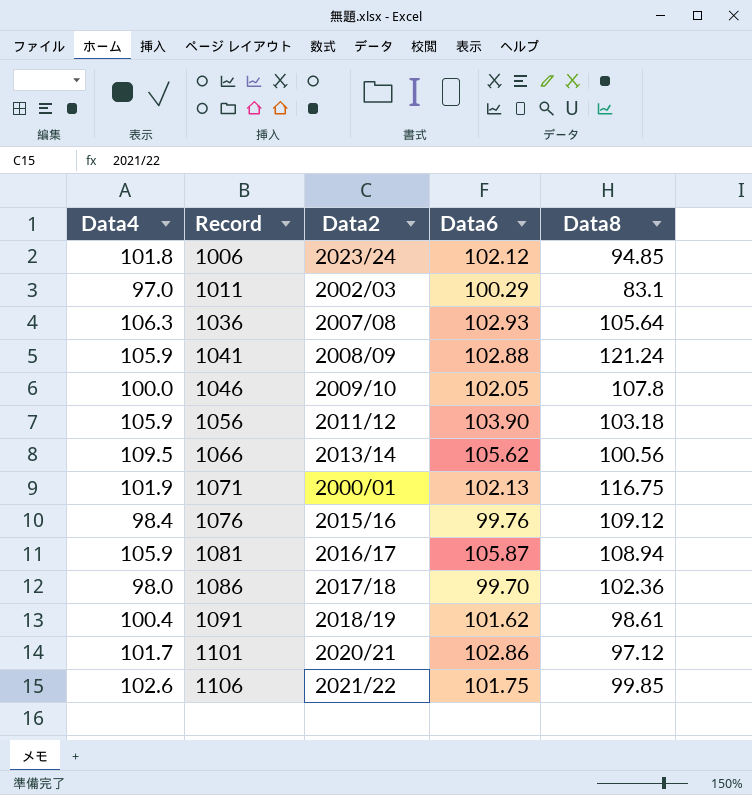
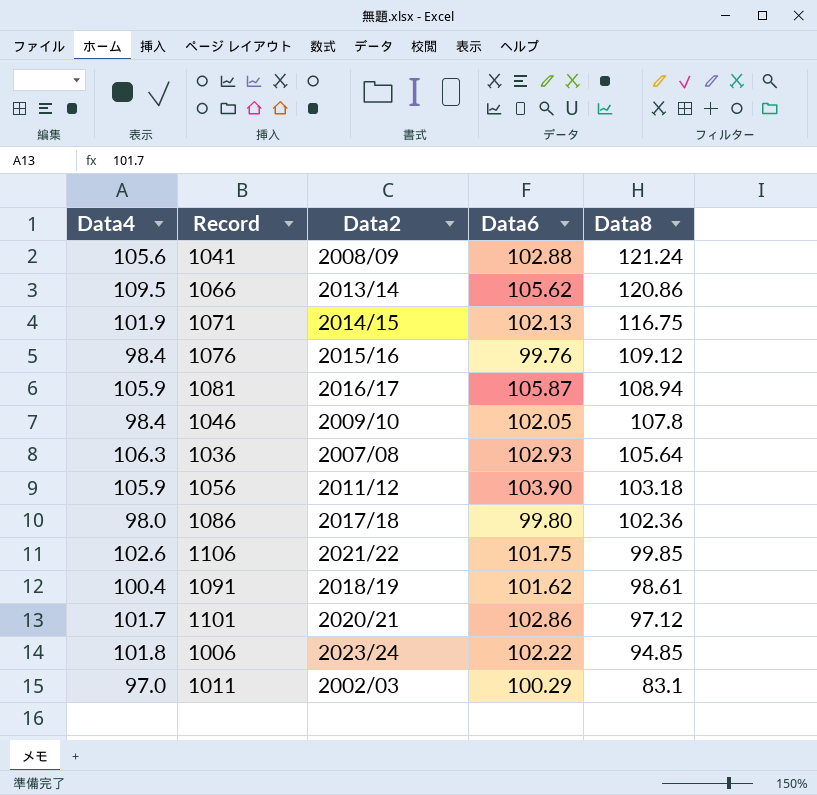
row order: Record ascending -> Data8 descending
1041 | Data4: 105.9 -> 105.6
1066 | Data8: 100.56 -> 120.86
1071 | Data2: 2000/01 -> 2014/15
1046 | Data4: 100.0 -> 98.4
1086 | Data6: 99.70 -> 99.80
1006 | Data6: 102.12 -> 102.22

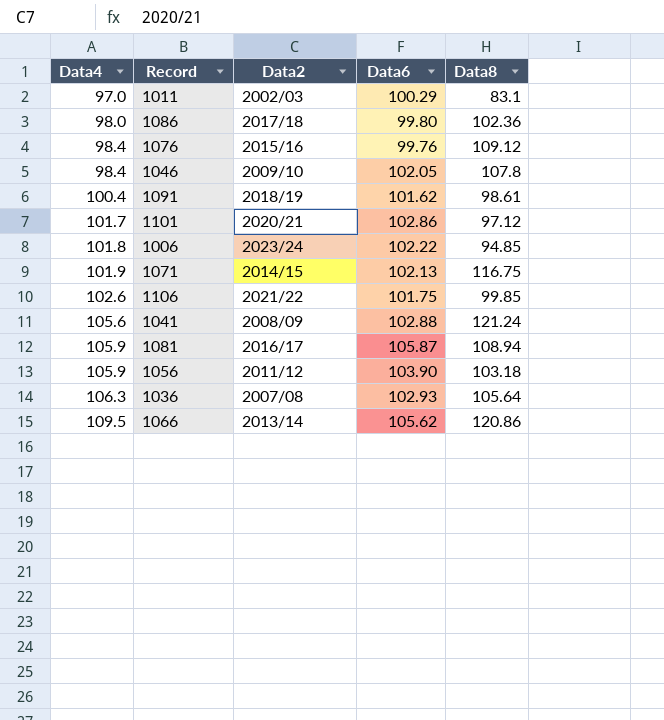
row order: Data8 descending -> Data4 ascending

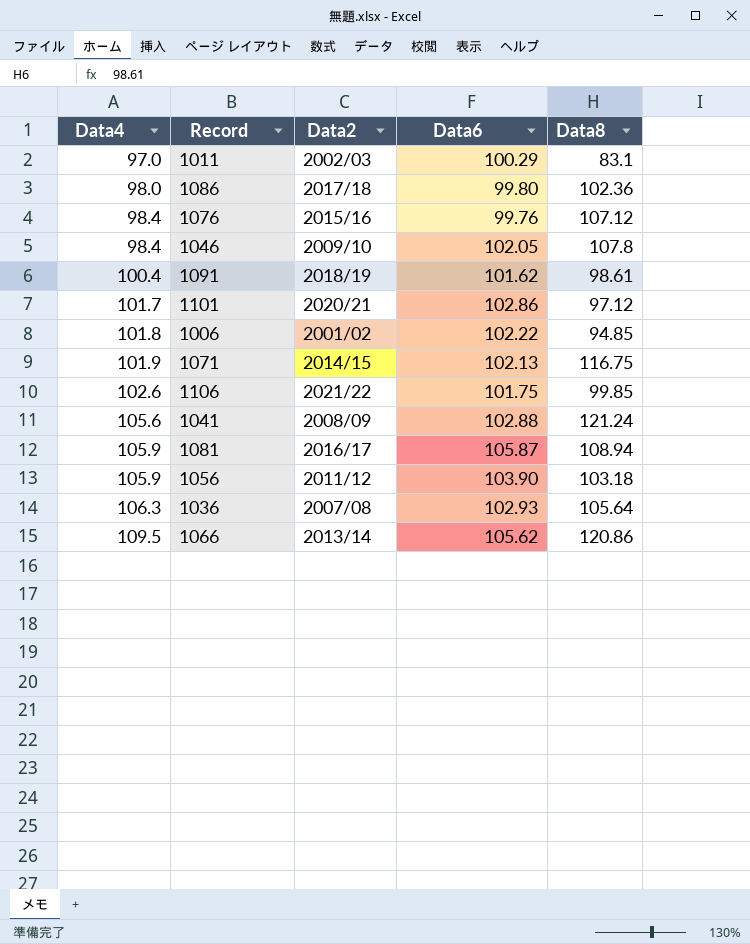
1076 | Data8: 109.12 -> 107.12
1006 | Data2: 2023/24 -> 2001/02

